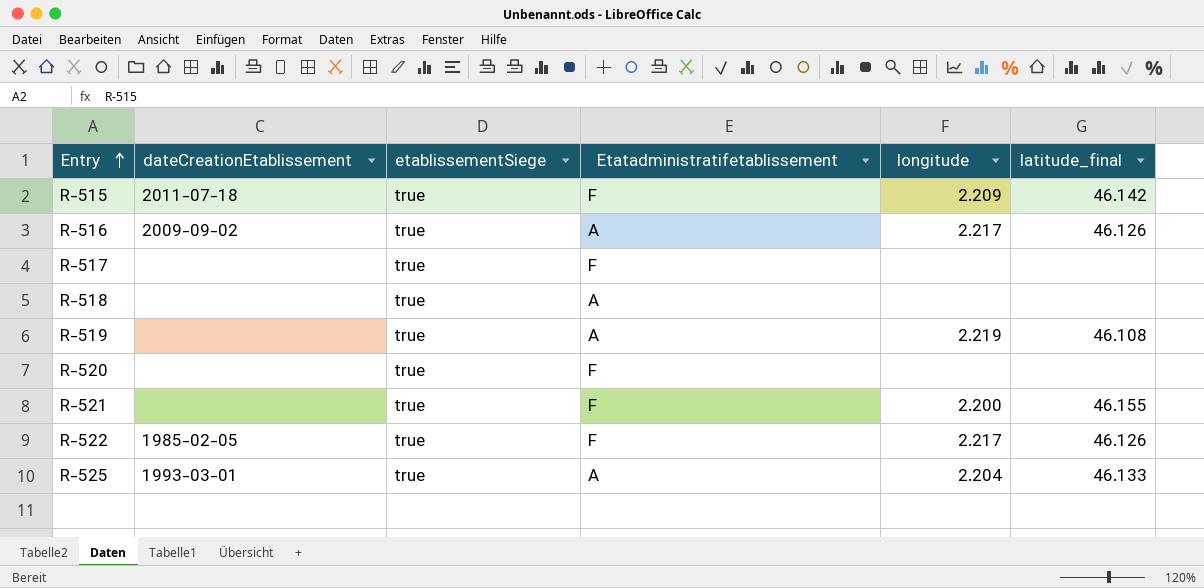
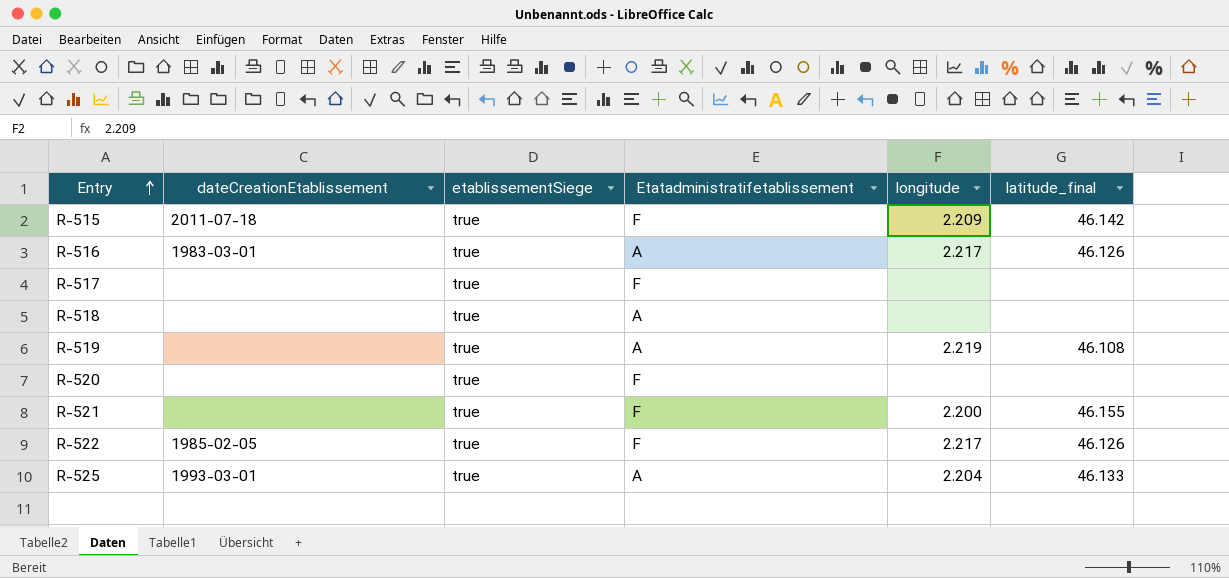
R-516 | dateCreationEtablissement: 2009-09-02 -> 1983-03-01

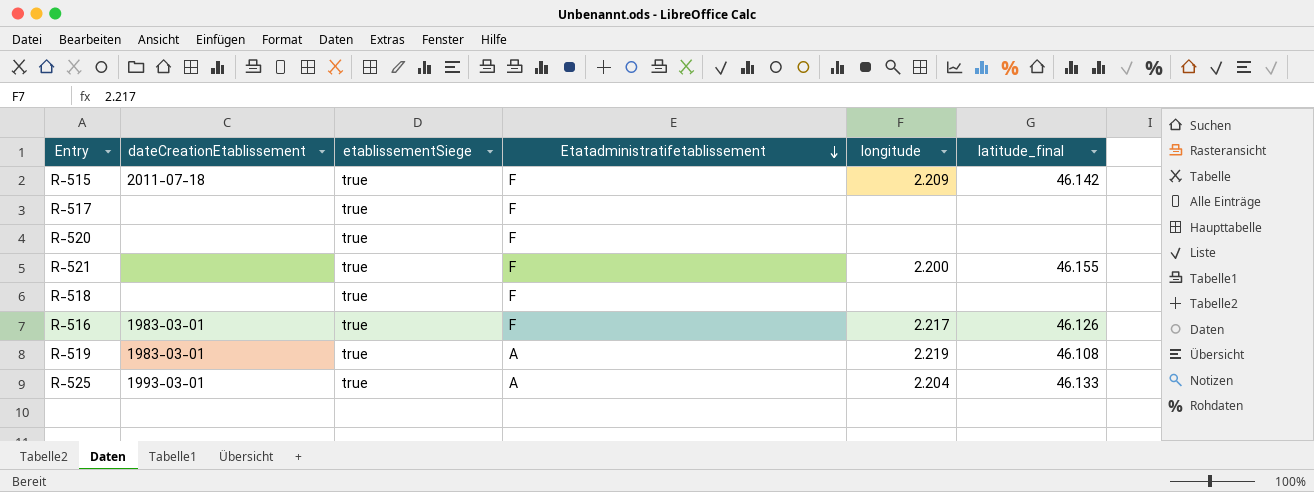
row order: Entry ascending -> Etatadministratifetablissement descending
row R-522: 1985-02-05 | true | F | 2.217 | 46.126 -> none
R-518 | Etatadministratifetablissement: A -> F
R-516 | Etatadministratifetablissement: A -> F
R-519 | dateCreationEtablissement: none -> 1983-03-01

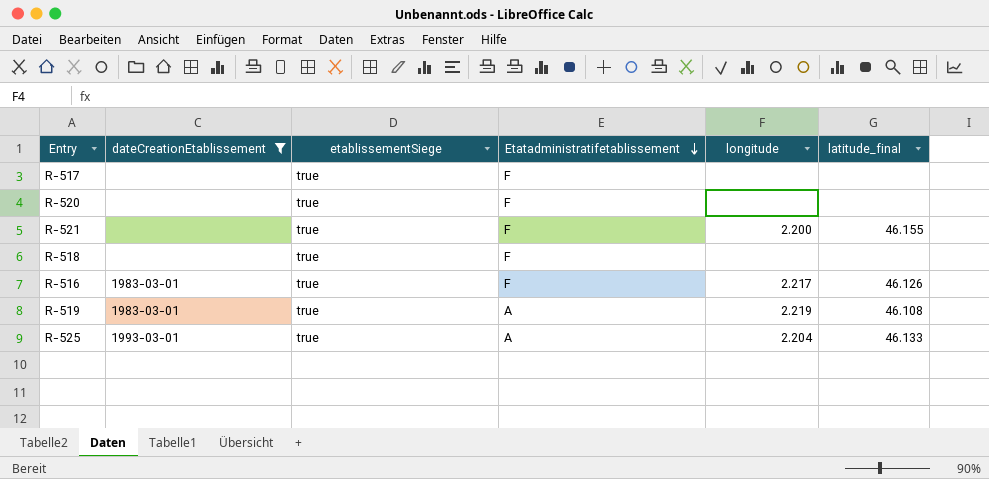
filter: none -> dateCreationEtablissement != 2011-07-18

